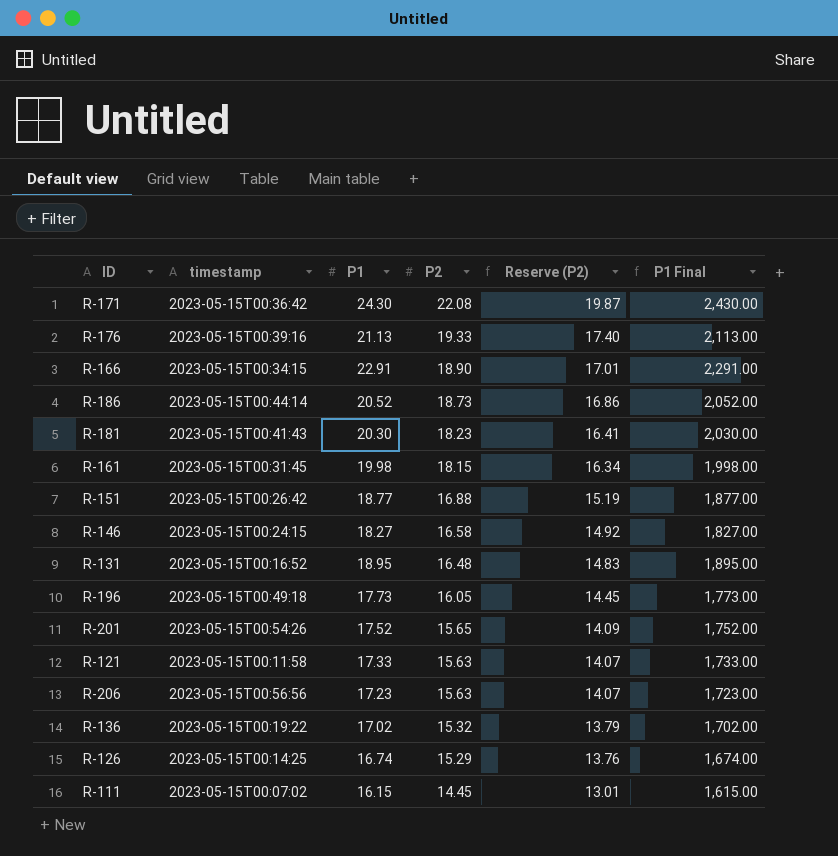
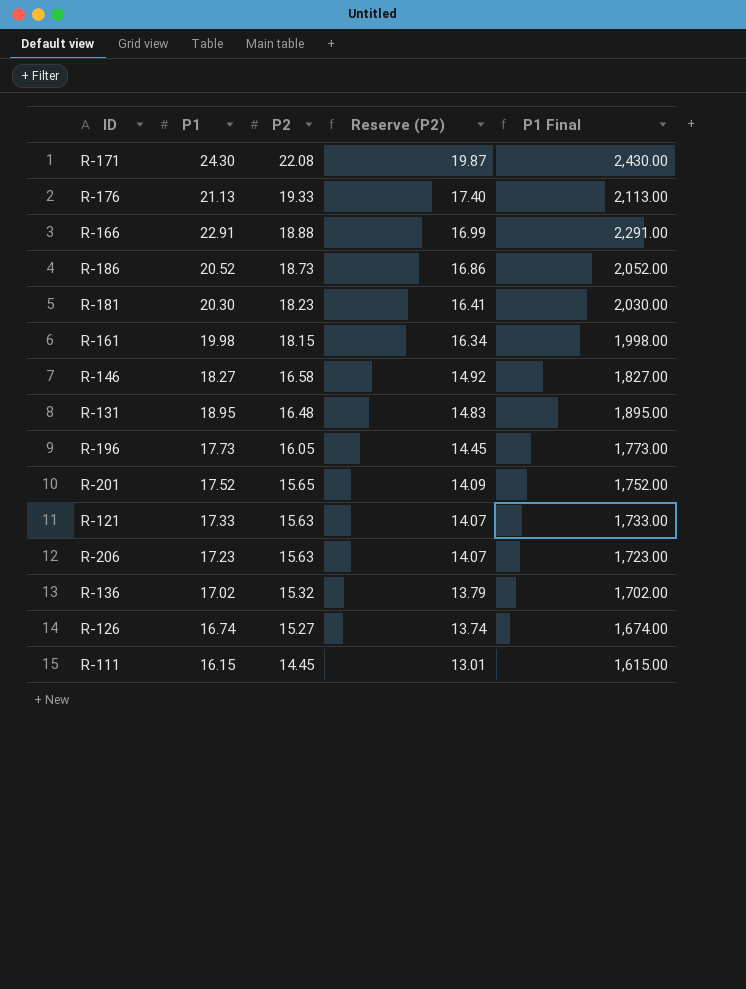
column timestamp | position: 2 -> none
row R-151: 2023-05-15T00:26:42 | 18.77 | 16.88 | 15.19 | 1,877.00 -> none
R-166 | P2: 18.90 -> 18.88
R-166 | Reserve (P2): 17.01 -> 16.99
R-126 | P2: 15.29 -> 15.27
R-126 | Reserve (P2): 13.76 -> 13.74

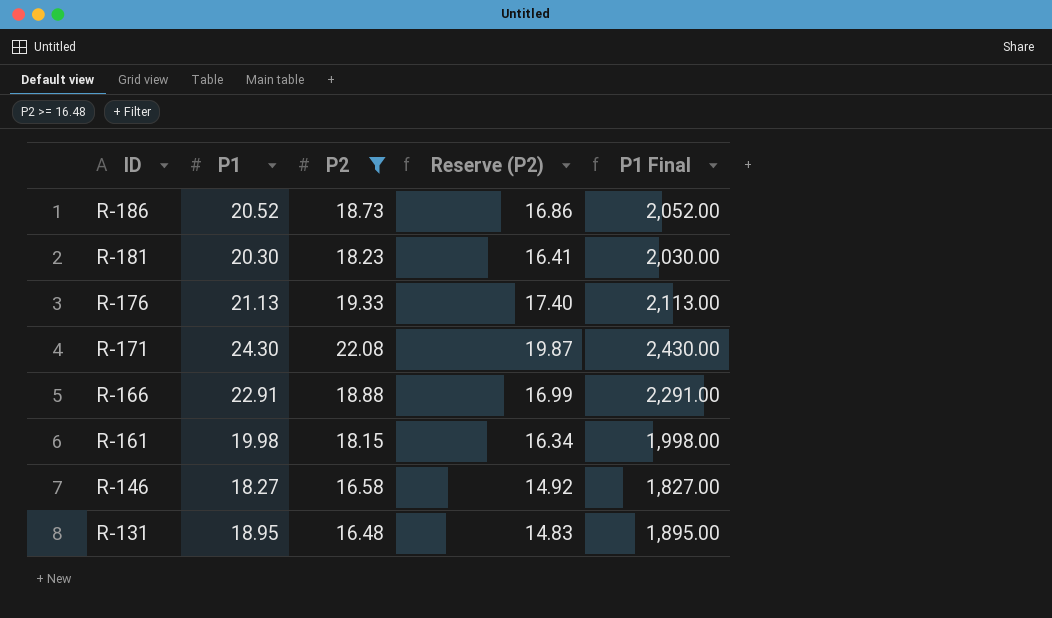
filter: none -> P2 >= 16.48
row order: P2 descending -> ID descending

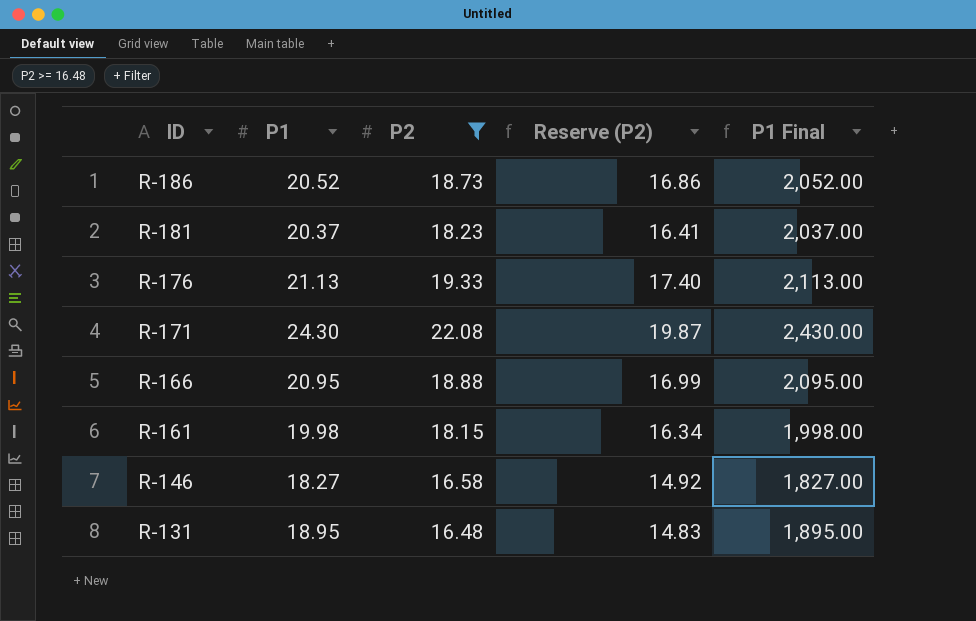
R-181 | P1: 20.30 -> 20.37
R-181 | P1 Final: 2,030.00 -> 2,037.00
R-166 | P1: 22.91 -> 20.95
R-166 | P1 Final: 2,291.00 -> 2,095.00

